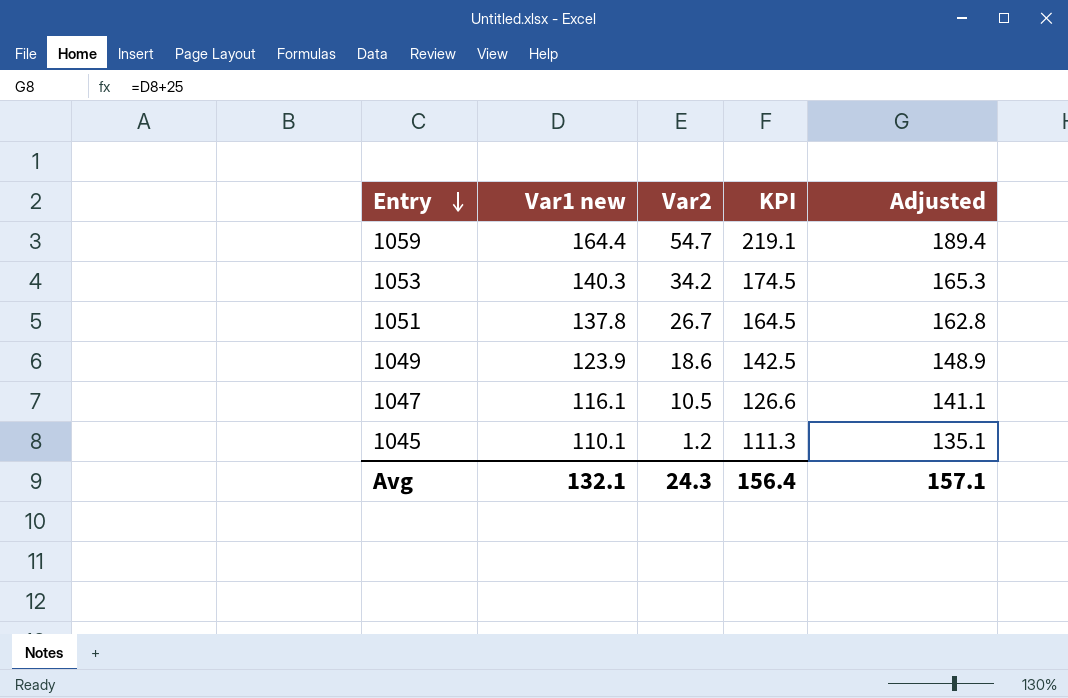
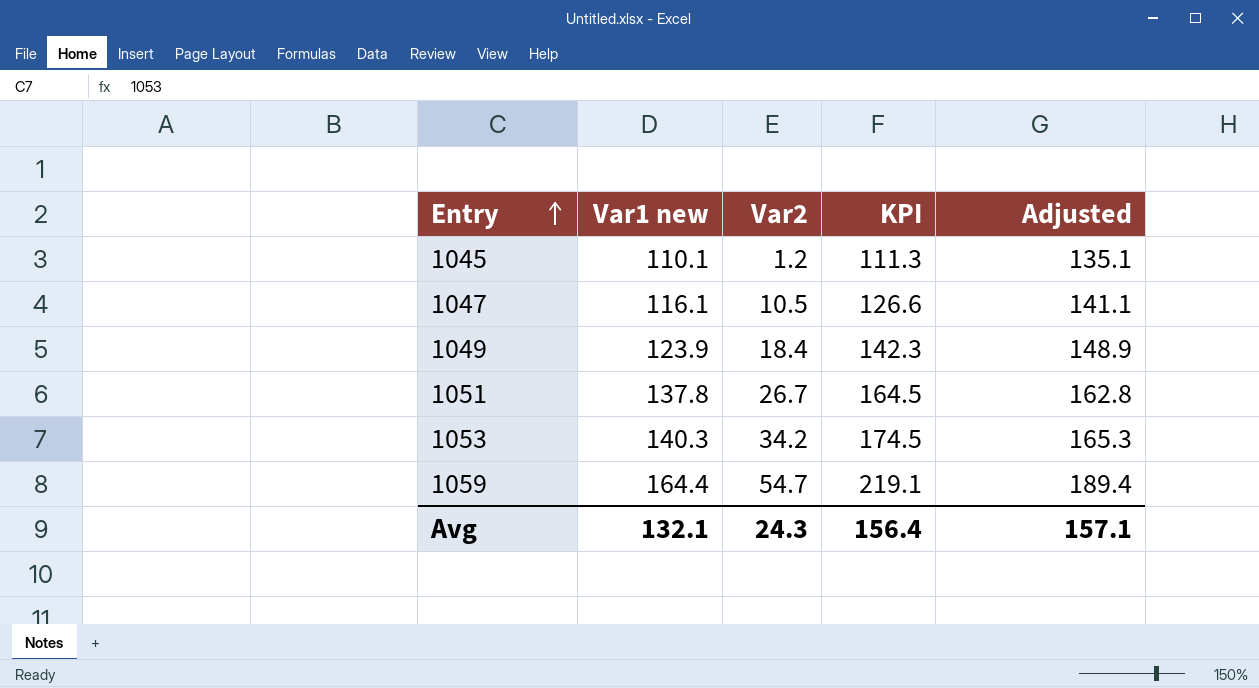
row order: Entry descending -> Entry ascending
1049 | Var2: 18.6 -> 18.4
1049 | KPI: 142.5 -> 142.3

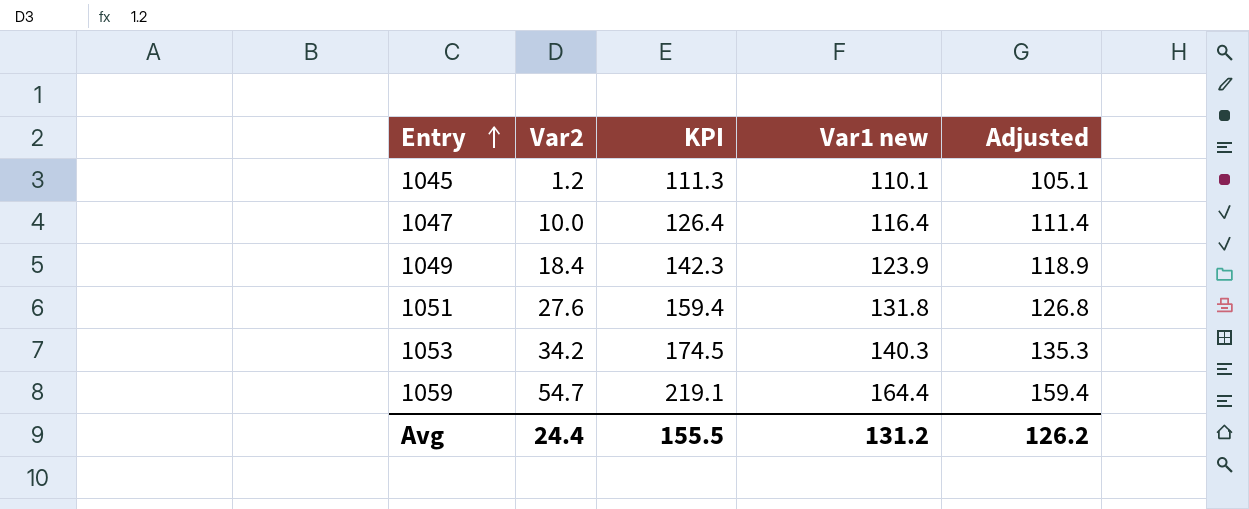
column Var1 new | position: 2 -> 4
column Adjusted | formula: [Var1 new] + 25 -> [Var1 new] - 5
1047 | Var2: 10.5 -> 10.0
1047 | KPI: 126.6 -> 126.4
1047 | Var1 new: 116.1 -> 116.4
1051 | Var2: 26.7 -> 27.6
1051 | KPI: 164.5 -> 159.4
1051 | Var1 new: 137.8 -> 131.8
Avg | Var2: 24.3 -> 24.4
Avg | KPI: 156.4 -> 155.5
Avg | Var1 new: 132.1 -> 131.2
Avg | Adjusted: 157.1 -> 126.2

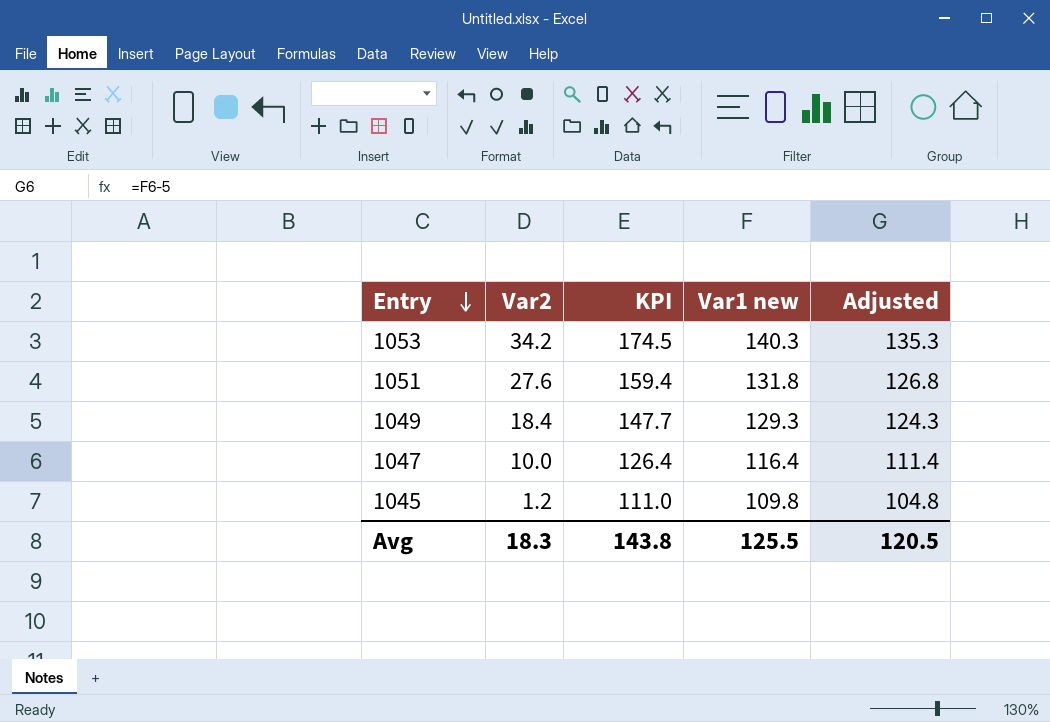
row order: Entry ascending -> Entry descending
row 1059: 54.7 | 219.1 | 164.4 | 159.4 -> none
1049 | KPI: 142.3 -> 147.7
1049 | Var1 new: 123.9 -> 129.3
1049 | Adjusted: 118.9 -> 124.3
1045 | KPI: 111.3 -> 111.0
1045 | Var1 new: 110.1 -> 109.8
1045 | Adjusted: 105.1 -> 104.8
Avg | Var2: 24.4 -> 18.3
Avg | KPI: 155.5 -> 143.8
Avg | Var1 new: 131.2 -> 125.5
Avg | Adjusted: 126.2 -> 120.5

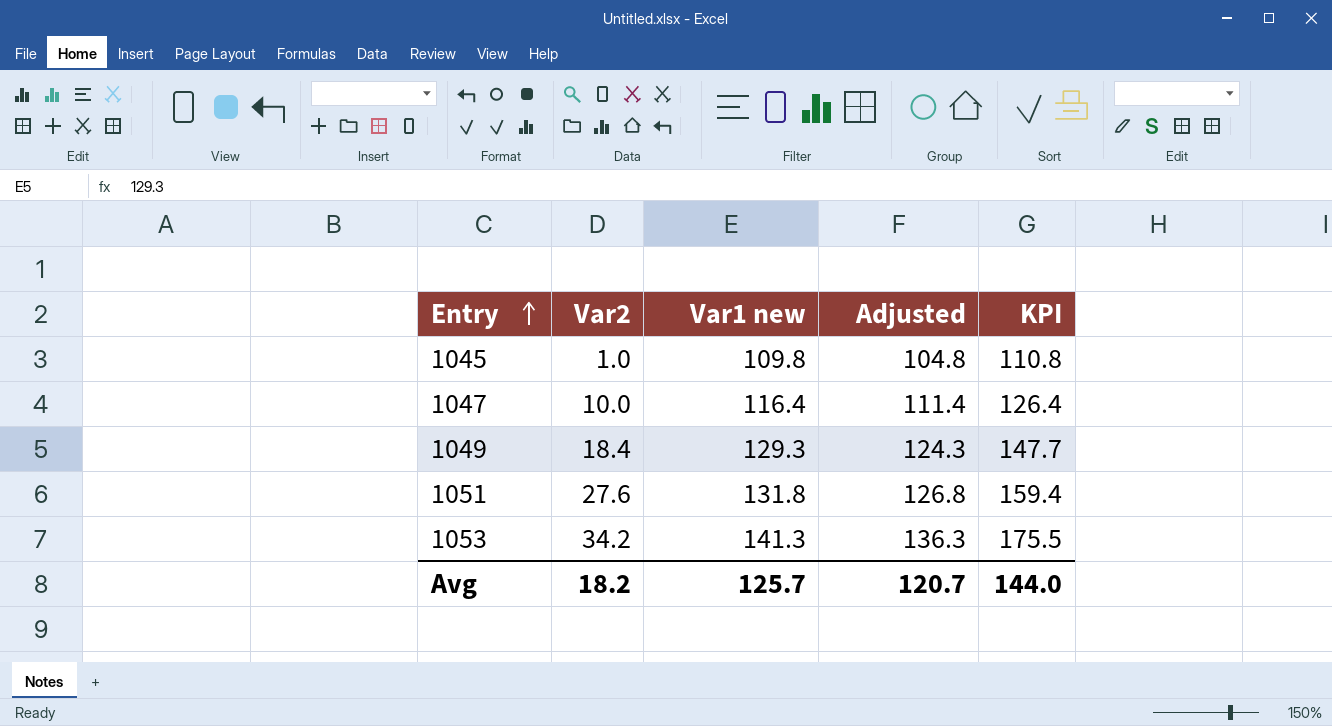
row order: Entry descending -> Entry ascending
column KPI | position: 3 -> 5
1045 | Var2: 1.2 -> 1.0
1045 | KPI: 111.0 -> 110.8
1053 | Var1 new: 140.3 -> 141.3
1053 | Adjusted: 135.3 -> 136.3
1053 | KPI: 174.5 -> 175.5
Avg | Var2: 18.3 -> 18.2
Avg | Var1 new: 125.5 -> 125.7
Avg | Adjusted: 120.5 -> 120.7
Avg | KPI: 143.8 -> 144.0

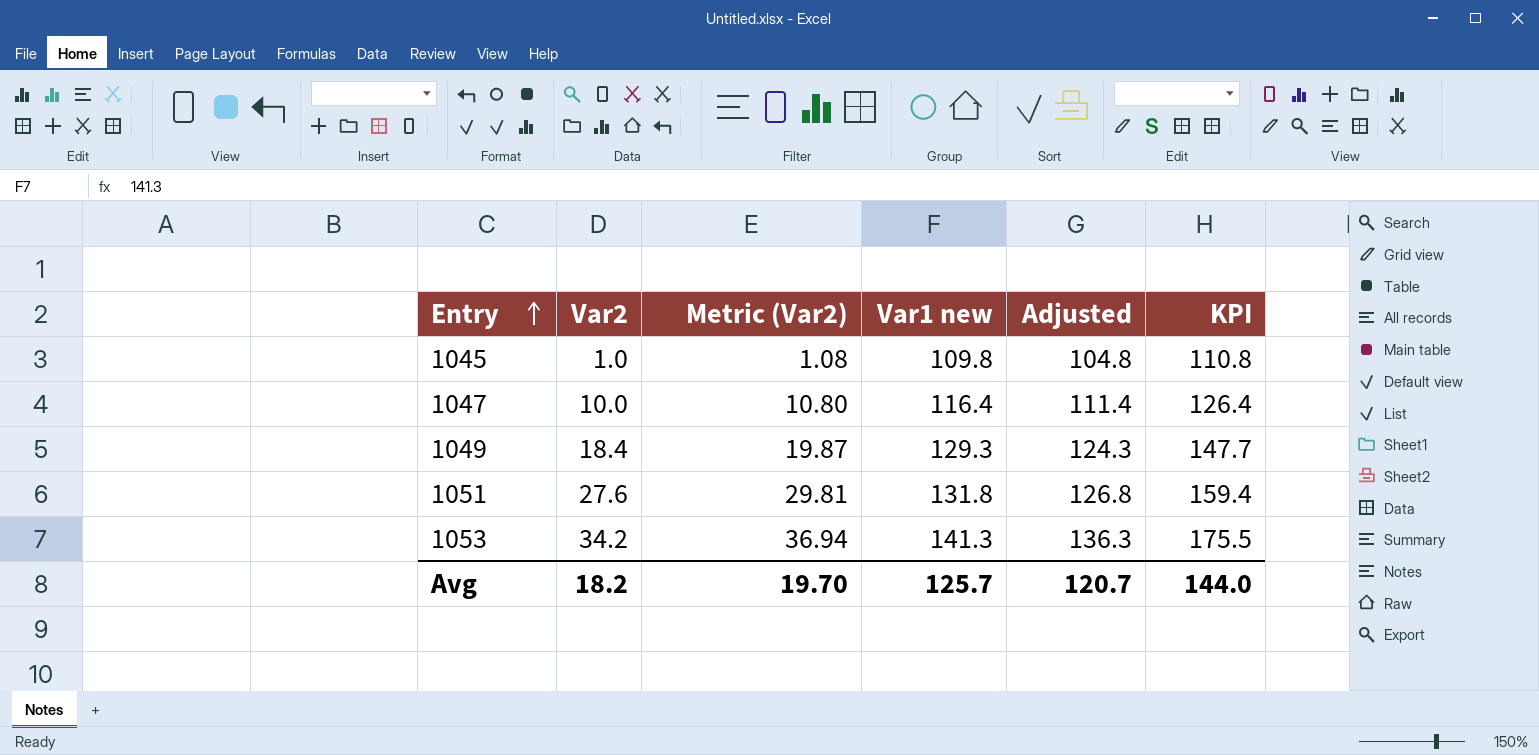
column Metric (Var2) | formula: none -> [Var2] * 1.08

